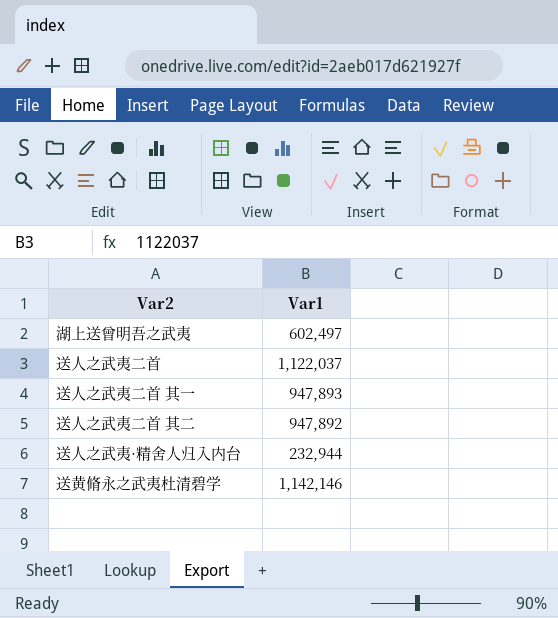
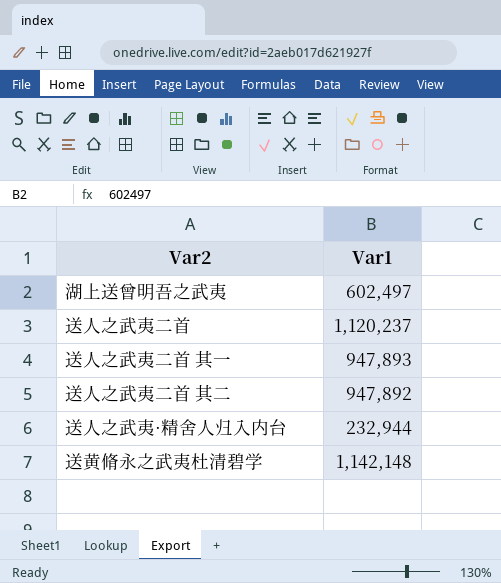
送人之武夷二首 | Var1: 1,122,037 -> 1,120,237
送黄脩永之武夷杜清碧学 | Var1: 1,142,146 -> 1,142,148

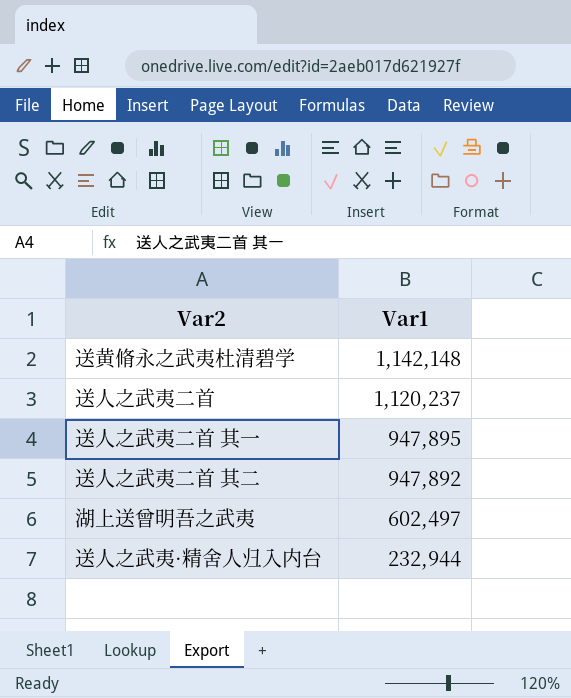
row order: none -> Var1 descending
送人之武夷二首 其一 | Var1: 947,893 -> 947,895

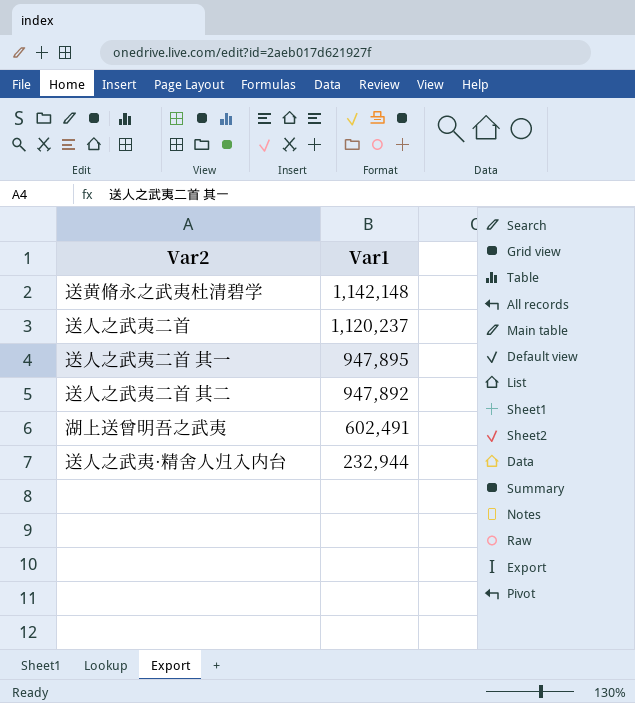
湖上送曾明吾之武夷 | Var1: 602,497 -> 602,491

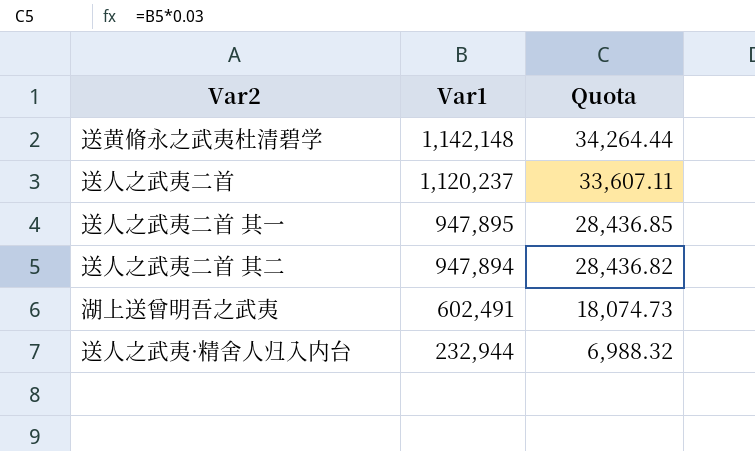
column Quota | formula: none -> [Var1] * 0.03
送人之武夷二首 其二 | Var1: 947,892 -> 947,894

